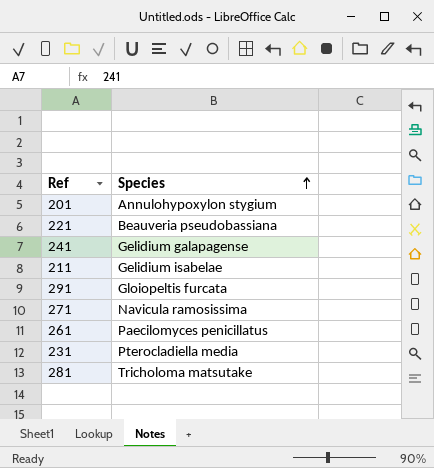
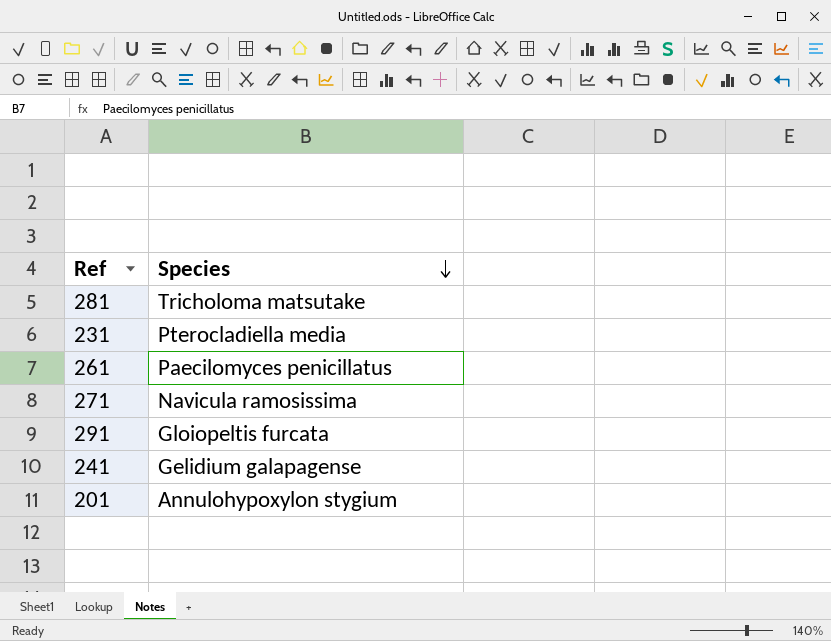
row order: Species ascending -> Species descending
row 221: Beauveria pseudobassiana -> none
row 211: Gelidium isabelae -> none

